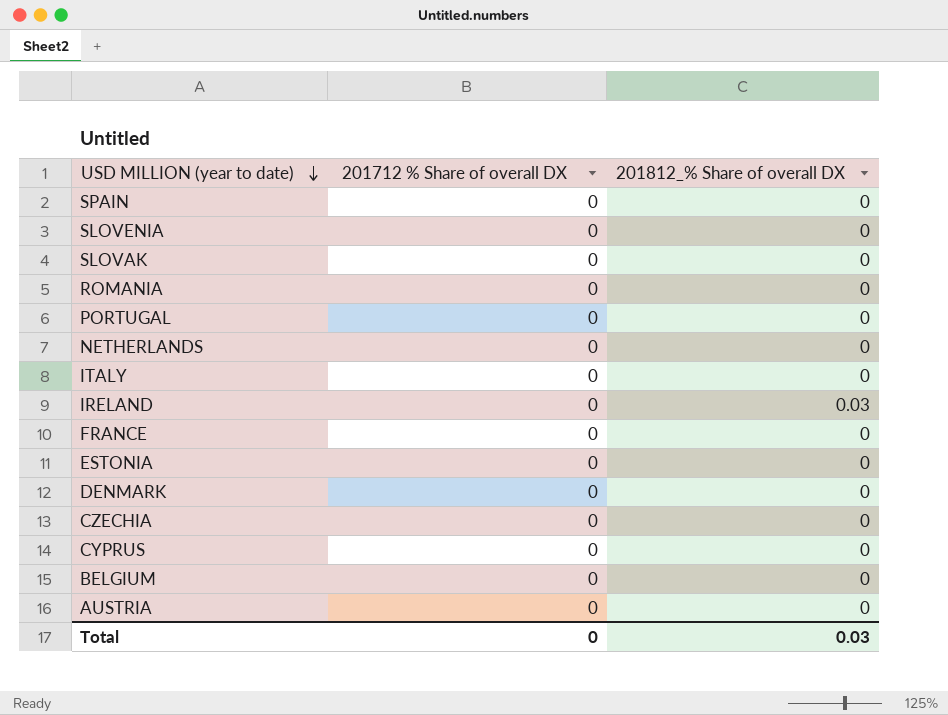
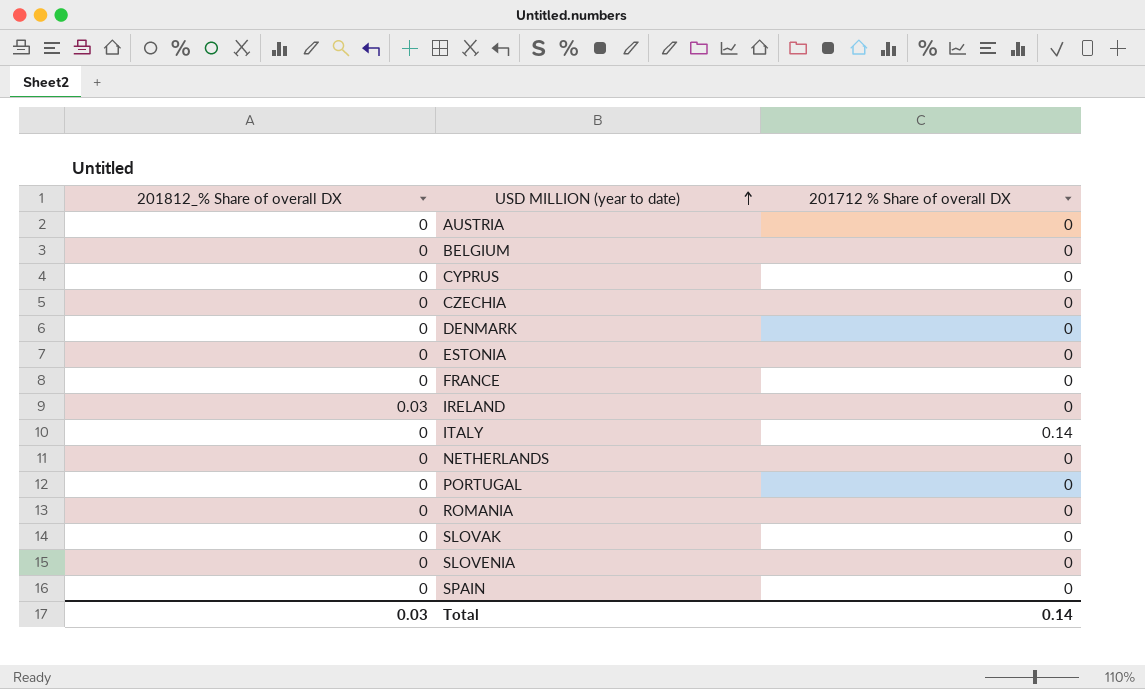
row order: USD MILLION (year to date) descending -> USD MILLION (year to date) ascending
column 201812_% Share of overall DX | position: 3 -> 1
ITALY | 201712 % Share of overall DX: 0 -> 0.14
Total | 201712 % Share of overall DX: 0 -> 0.14

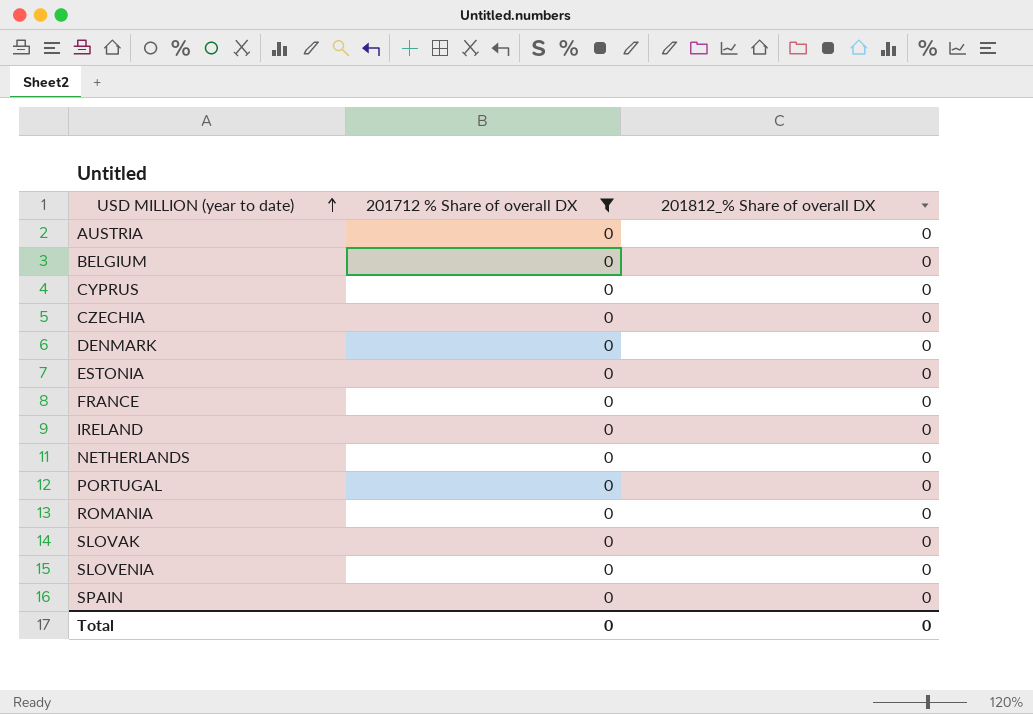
filter: none -> 201712 % Share of overall DX = 0
column 201812_% Share of overall DX | position: 1 -> 3
IRELAND | 201812_% Share of overall DX: 0.03 -> 0
Total | 201712 % Share of overall DX: 0.14 -> 0
Total | 201812_% Share of overall DX: 0.03 -> 0

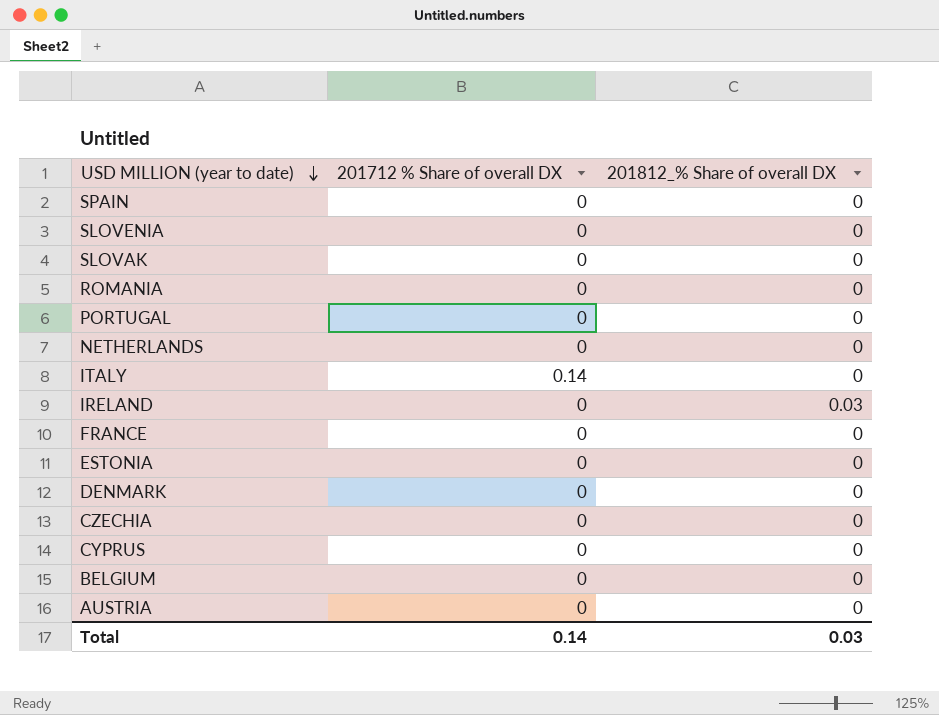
filter: 201712 % Share of overall DX = 0 -> none
row order: USD MILLION (year to date) ascending -> USD MILLION (year to date) descending
IRELAND | 201812_% Share of overall DX: 0 -> 0.03
Total | 201712 % Share of overall DX: 0 -> 0.14
Total | 201812_% Share of overall DX: 0 -> 0.03

